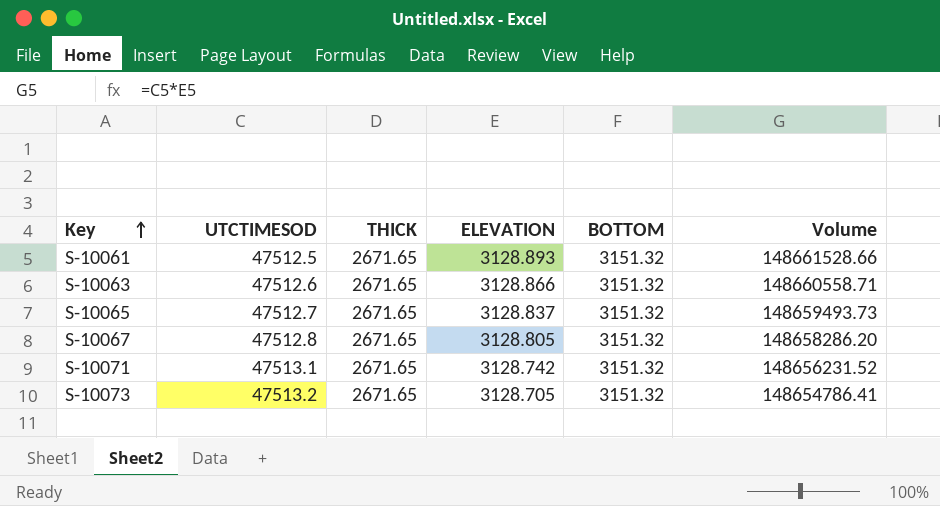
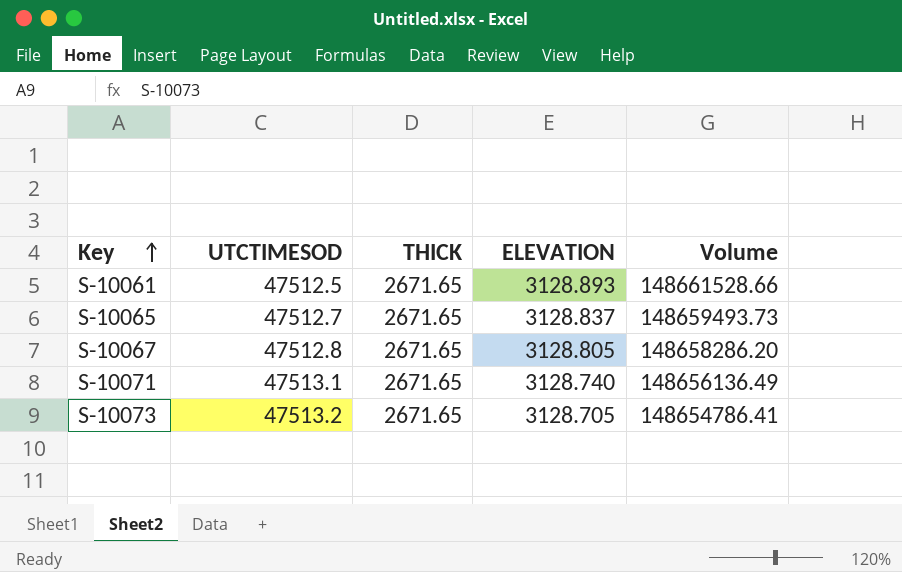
column BOTTOM | position: 5 -> none
row S-10063: 47512.6 | 2671.65 | 3128.866 | 3151.32 | 148660558.71 -> none
S-10071 | ELEVATION: 3128.742 -> 3128.740
S-10071 | Volume: 148656231.52 -> 148656136.49

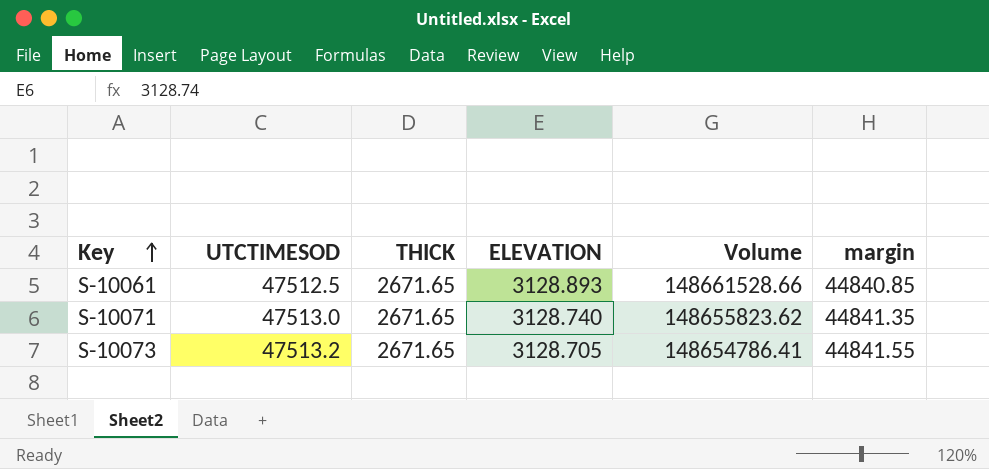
column margin | formula: none -> [UTCTIMESOD] - [THICK]
row S-10065: 47512.7 | 2671.65 | 3128.837 | 148659493.73 -> none
row S-10067: 47512.8 | 2671.65 | 3128.805 | 148658286.20 -> none
S-10071 | UTCTIMESOD: 47513.1 -> 47513.0
S-10071 | Volume: 148656136.49 -> 148655823.62

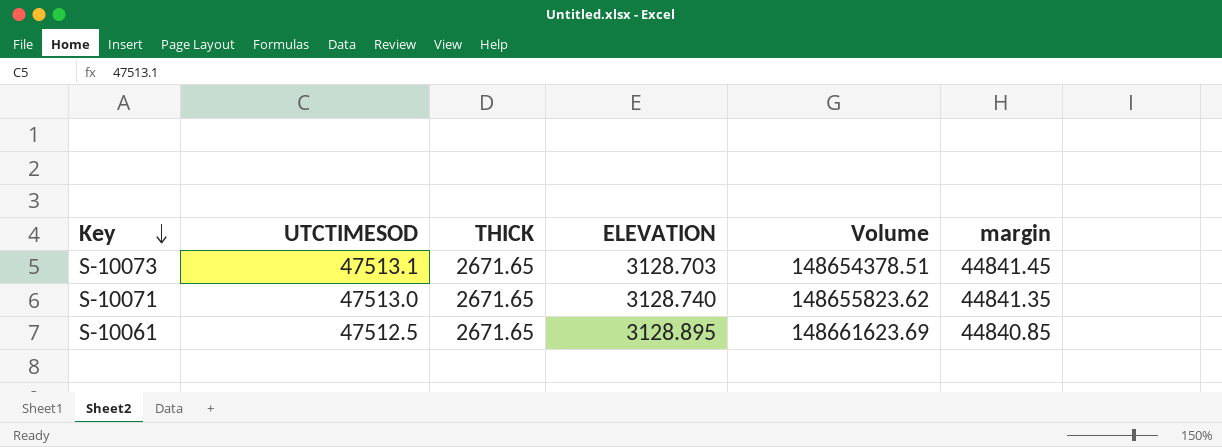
row order: Key ascending -> Key descending
S-10073 | UTCTIMESOD: 47513.2 -> 47513.1
S-10073 | ELEVATION: 3128.705 -> 3128.703
S-10073 | Volume: 148654786.41 -> 148654378.51
S-10073 | margin: 44841.55 -> 44841.45
S-10061 | ELEVATION: 3128.893 -> 3128.895
S-10061 | Volume: 148661528.66 -> 148661623.69

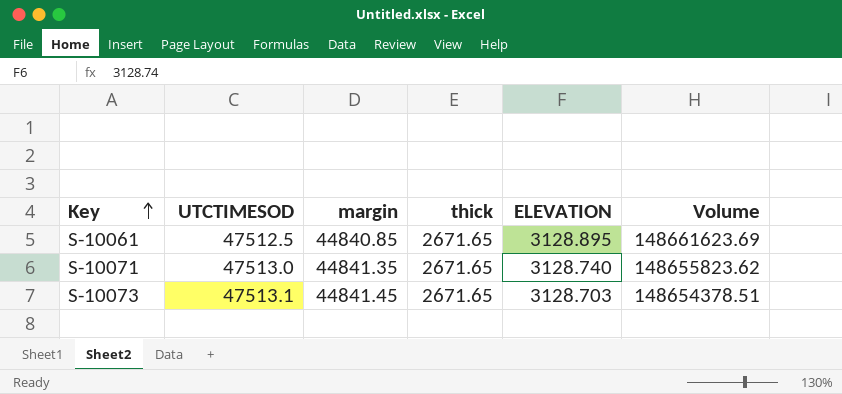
row order: Key descending -> Key ascending
column margin | position: 6 -> 3
column name: THICK -> thick

